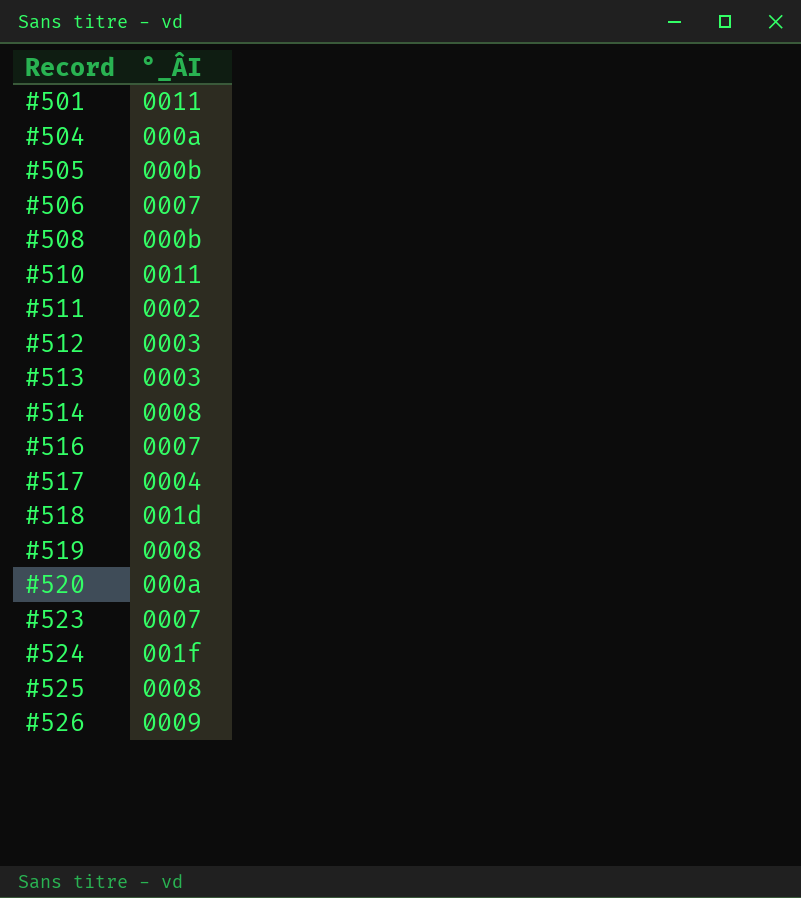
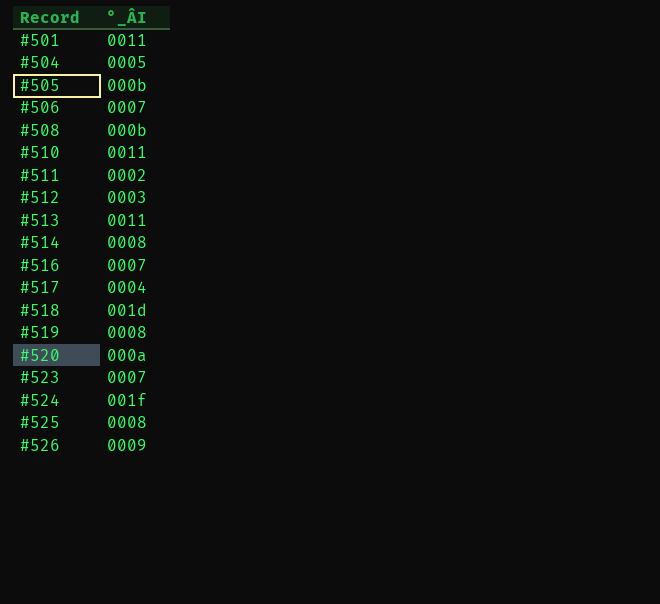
#504 | °_ÂI: 000a -> 0005
#513 | °_ÂI: 0003 -> 0011

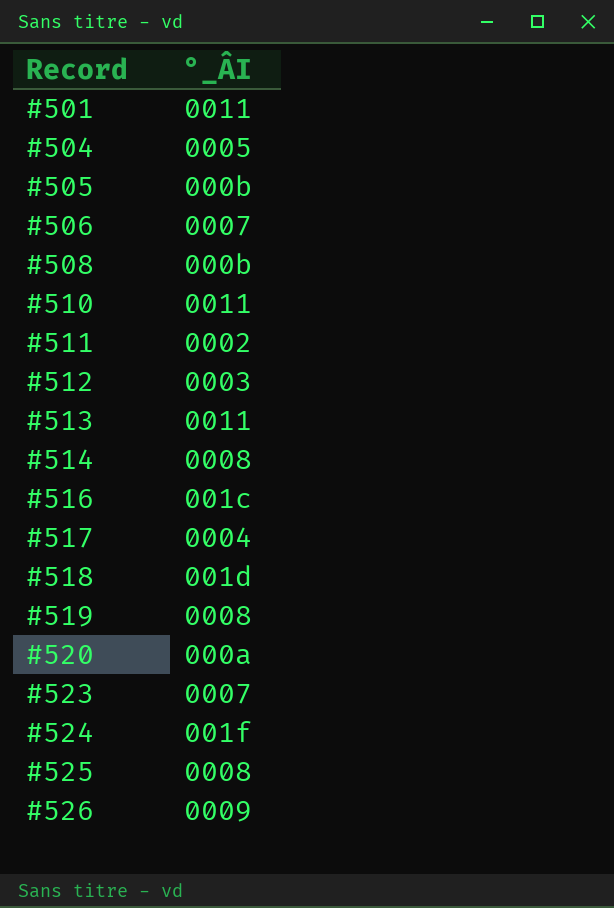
#516 | °_ÂI: 0007 -> 001c

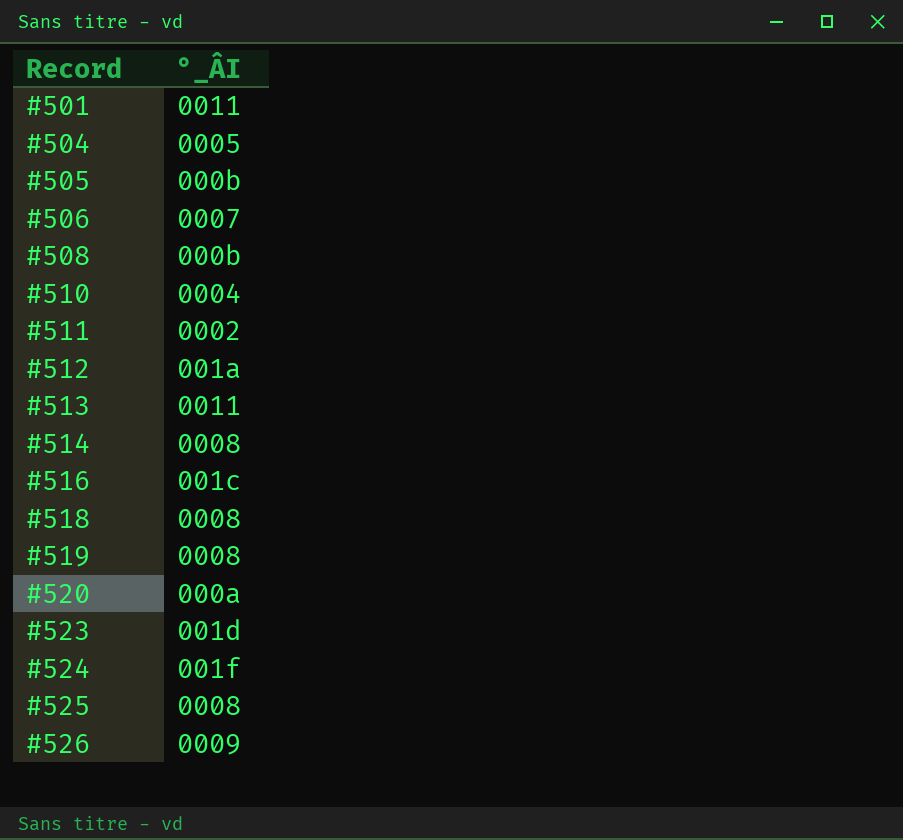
row #517: 0004 -> none
#510 | °_ÂI: 0011 -> 0004
#512 | °_ÂI: 0003 -> 001a
#518 | °_ÂI: 001d -> 0008
#523 | °_ÂI: 0007 -> 001d

